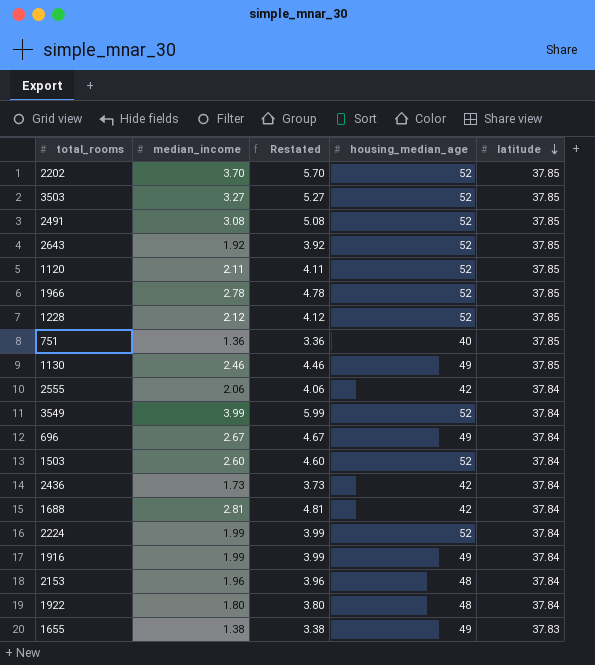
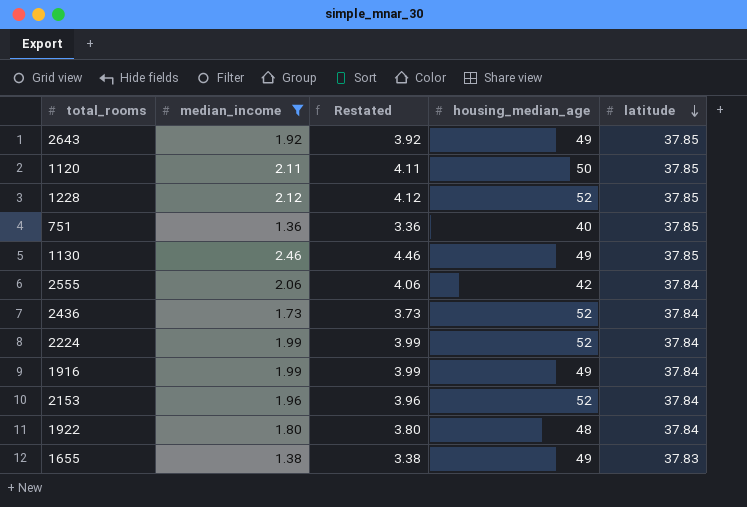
filter: none -> median_income <= 2.46
2643 | housing_median_age: 52 -> 49
1120 | housing_median_age: 52 -> 50
2436 | housing_median_age: 42 -> 52
2153 | housing_median_age: 48 -> 52

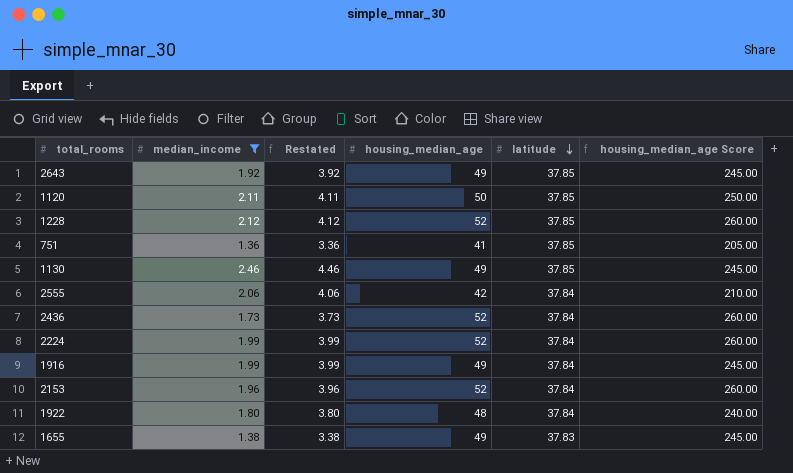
column housing_median_age Score | formula: none -> [housing_median_age] * 5
751 | housing_median_age: 40 -> 41

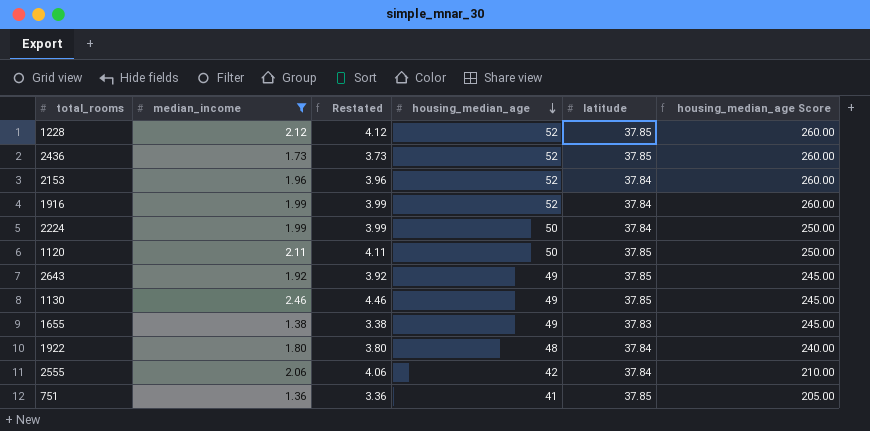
row order: latitude descending -> housing_median_age descending
2436 | latitude: 37.84 -> 37.85
1916 | housing_median_age: 49 -> 52
1916 | housing_median_age Score: 245.00 -> 260.00
2224 | housing_median_age: 52 -> 50
2224 | housing_median_age Score: 260.00 -> 250.00

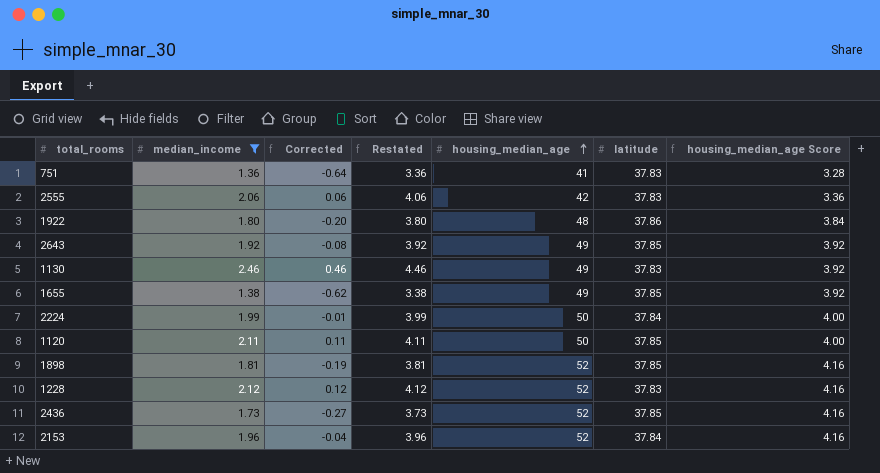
row order: housing_median_age descending -> housing_median_age ascending
column Corrected | formula: none -> [median_income] - 2
column housing_median_age Score | formula: [housing_median_age] * 5 -> [housing_median_age] * 0.08
row 1916: 1.99 | 3.99 | 52 | 37.84 | 260.00 -> none
751 | latitude: 37.85 -> 37.83
2555 | latitude: 37.84 -> 37.83
1922 | latitude: 37.84 -> 37.86
1130 | latitude: 37.85 -> 37.83
1655 | latitude: 37.83 -> 37.85
row 1898: none -> 1.81 | -0.19 | 3.81 | 52 | 37.85 | 4.16
1228 | latitude: 37.85 -> 37.83

